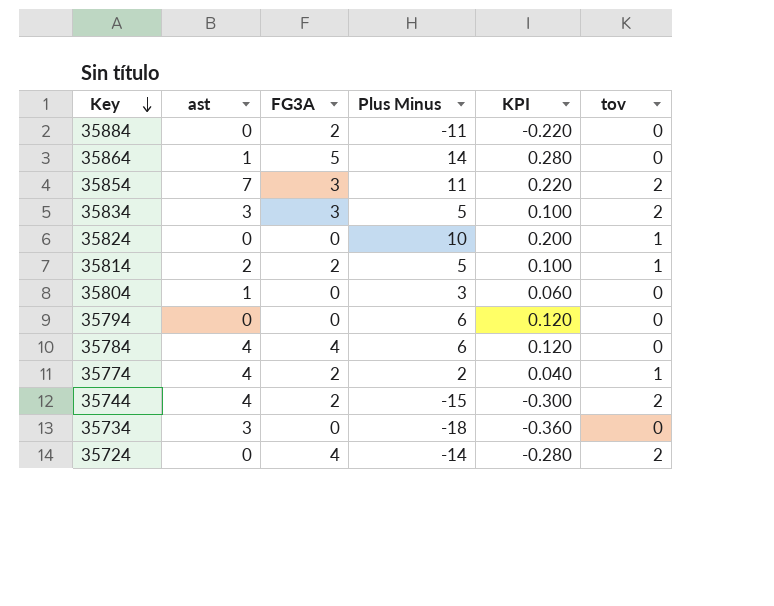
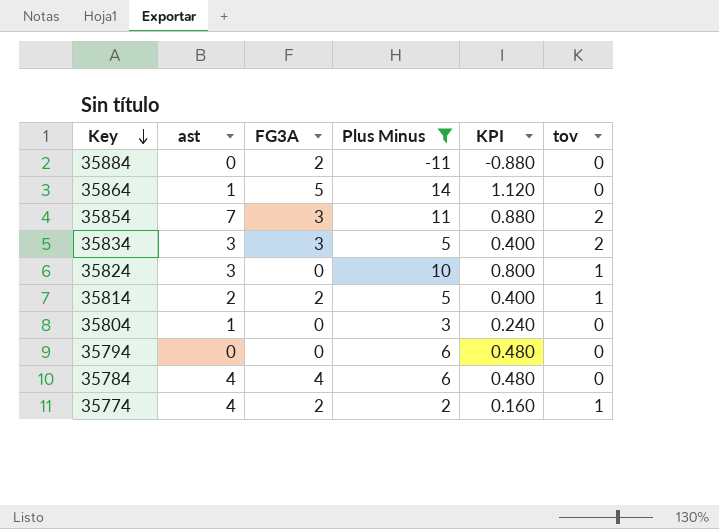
filter: none -> Plus Minus >= -11
column KPI | formula: [Plus Minus] * 0.02 -> [Plus Minus] * 0.08
35824 | ast: 0 -> 3

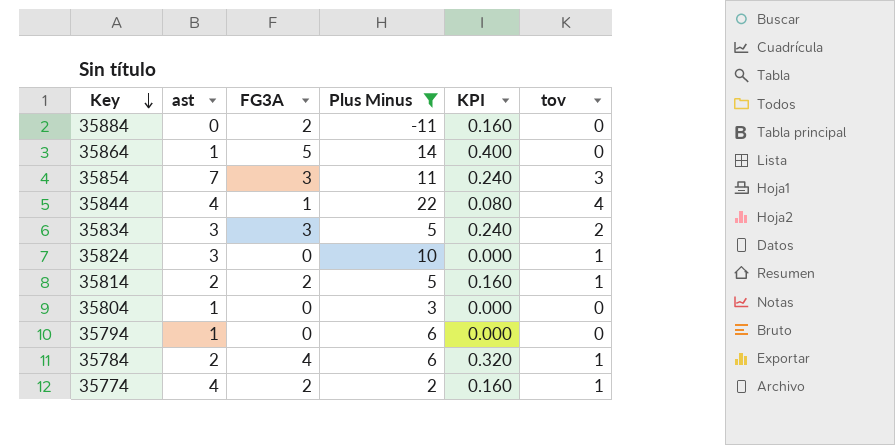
column KPI | formula: [Plus Minus] * 0.08 -> [FG3A] * 0.08
35854 | tov: 2 -> 3
row 35844: none -> 4 | 1 | 22 | 0.080 | 4
35794 | ast: 0 -> 1
35784 | ast: 4 -> 2
35784 | tov: 0 -> 1

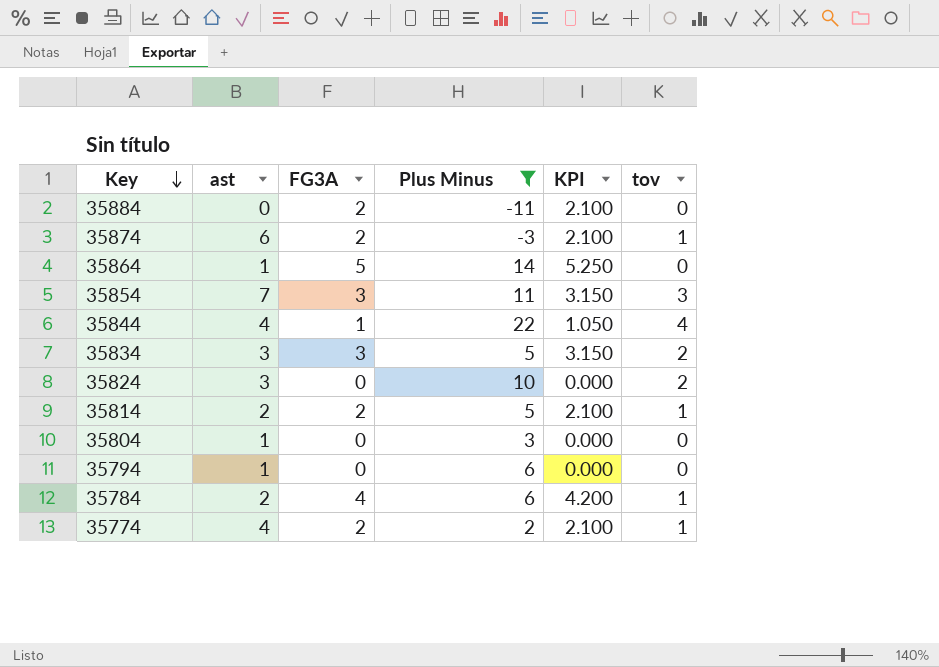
column KPI | formula: [FG3A] * 0.08 -> [FG3A] * 1.05
row 35874: none -> 6 | 2 | -3 | 2.100 | 1
35824 | tov: 1 -> 2

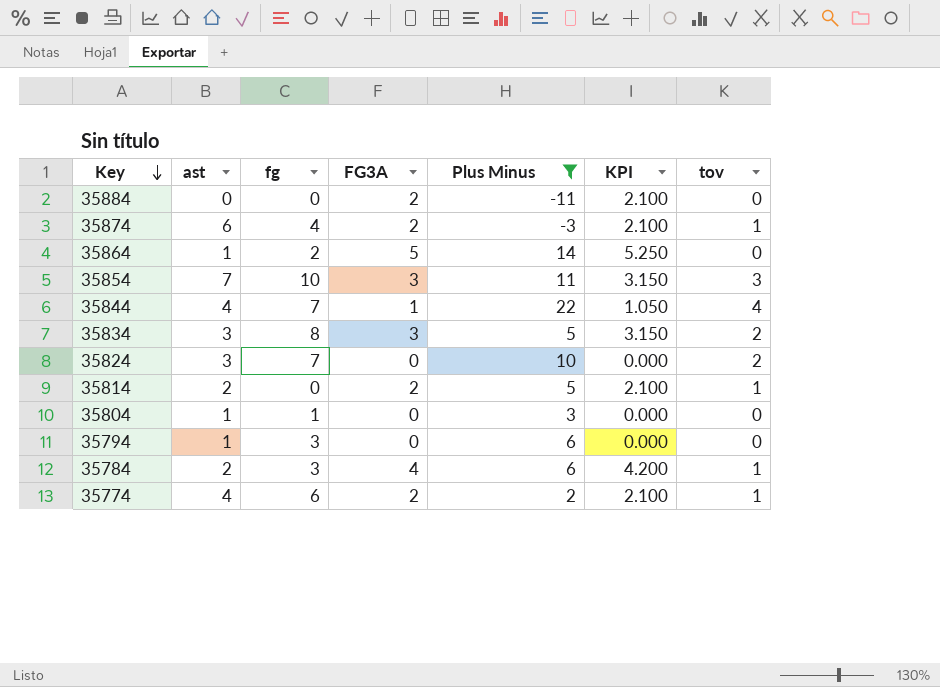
column fg | position: none -> 3

